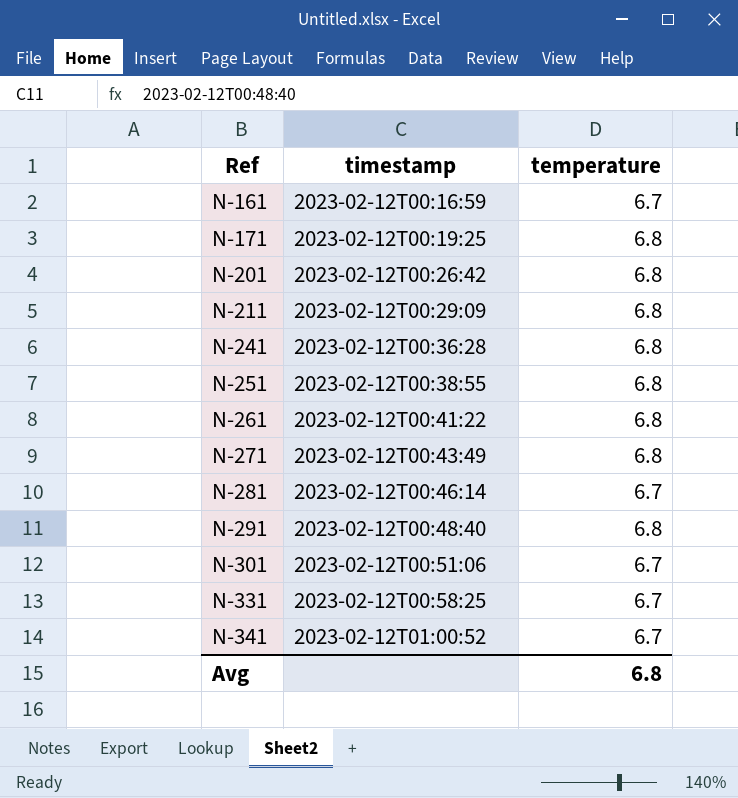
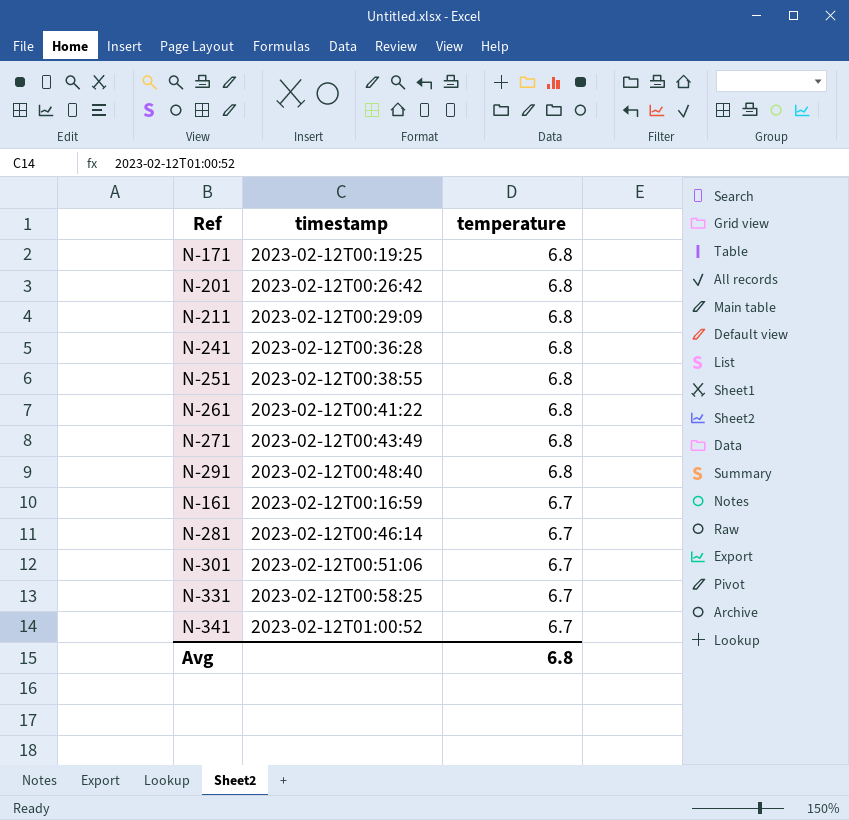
row order: Ref ascending -> temperature descending

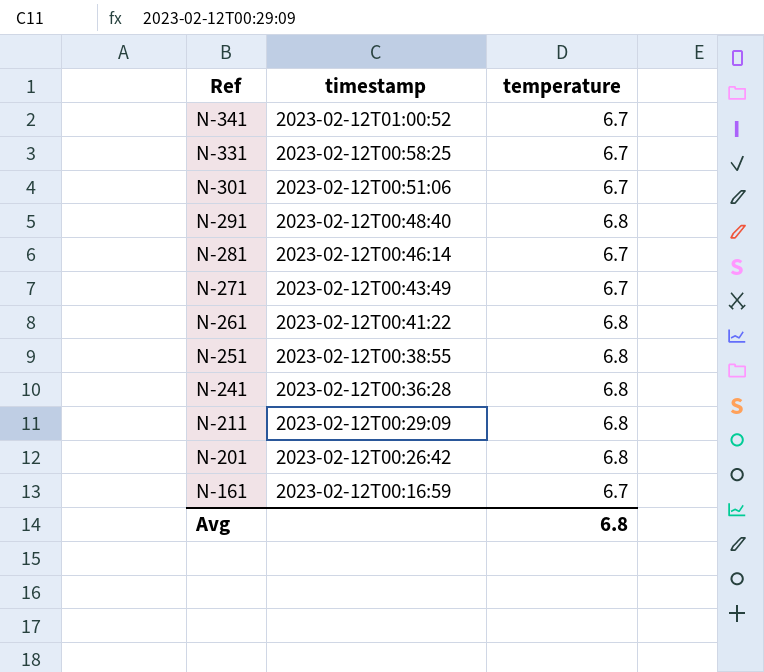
row order: temperature descending -> Ref descending
row N-171: 2023-02-12T00:19:25 | 6.8 -> none
N-271 | temperature: 6.8 -> 6.7

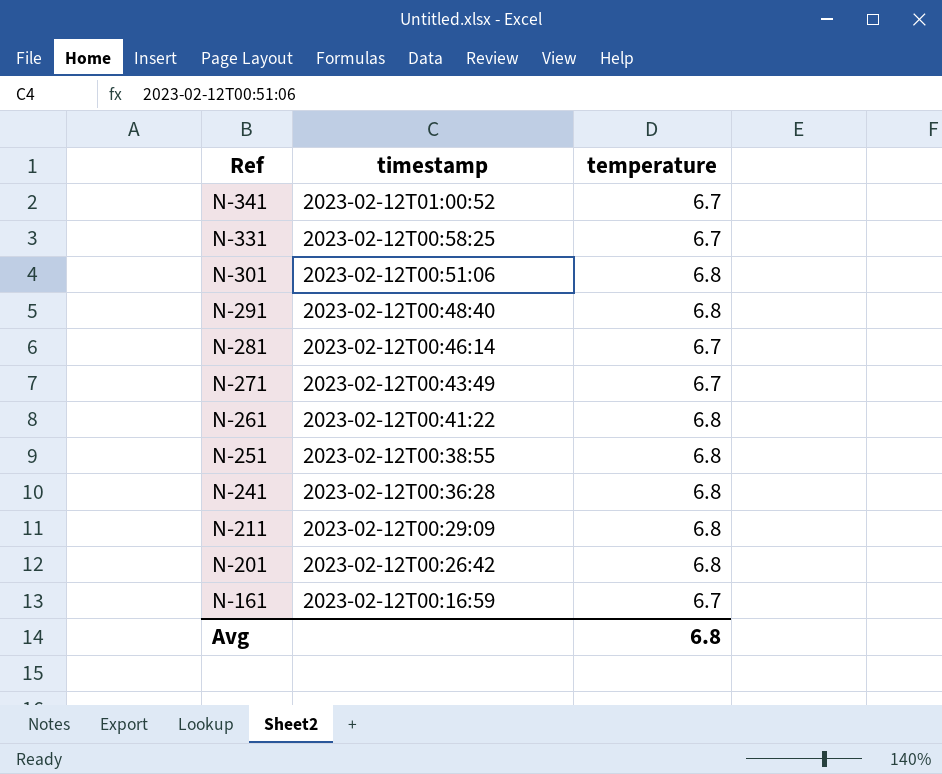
N-301 | temperature: 6.7 -> 6.8

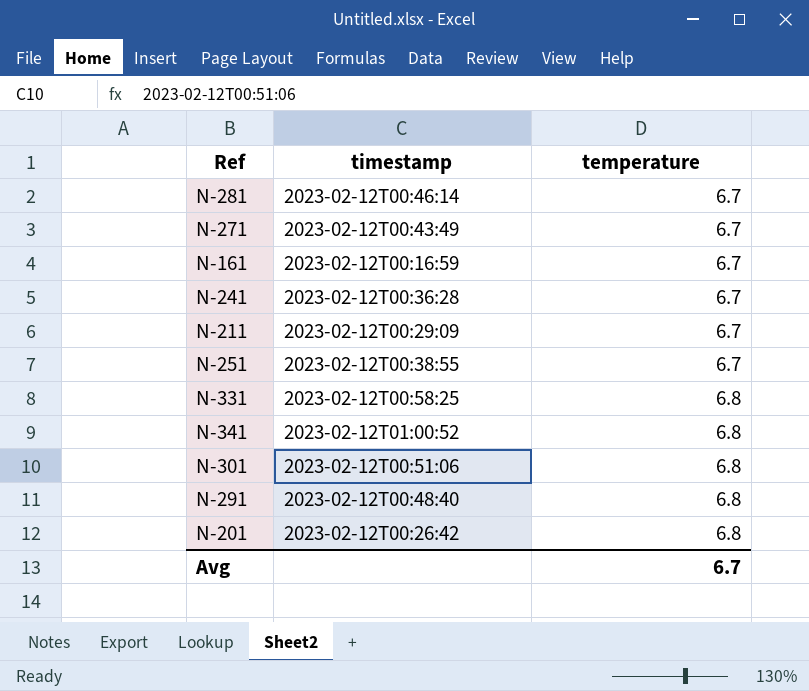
row order: Ref descending -> temperature ascending
row N-261: 2023-02-12T00:41:22 | 6.8 -> none
N-241 | temperature: 6.8 -> 6.7
N-211 | temperature: 6.8 -> 6.7
N-251 | temperature: 6.8 -> 6.7
N-331 | temperature: 6.7 -> 6.8
N-341 | temperature: 6.7 -> 6.8
Avg | temperature: 6.8 -> 6.7

